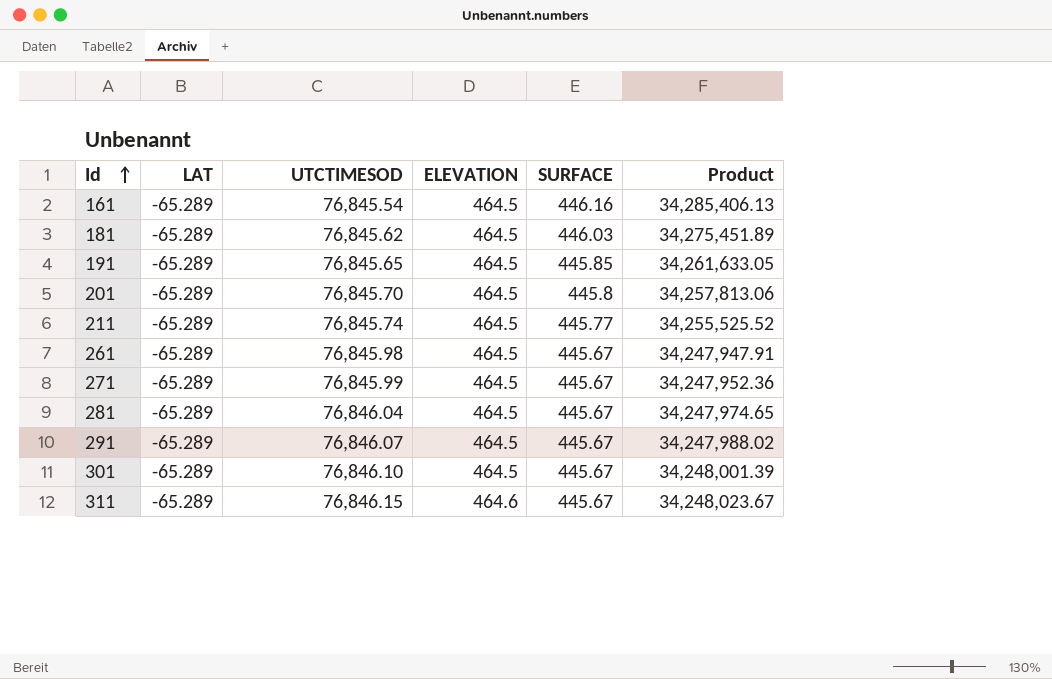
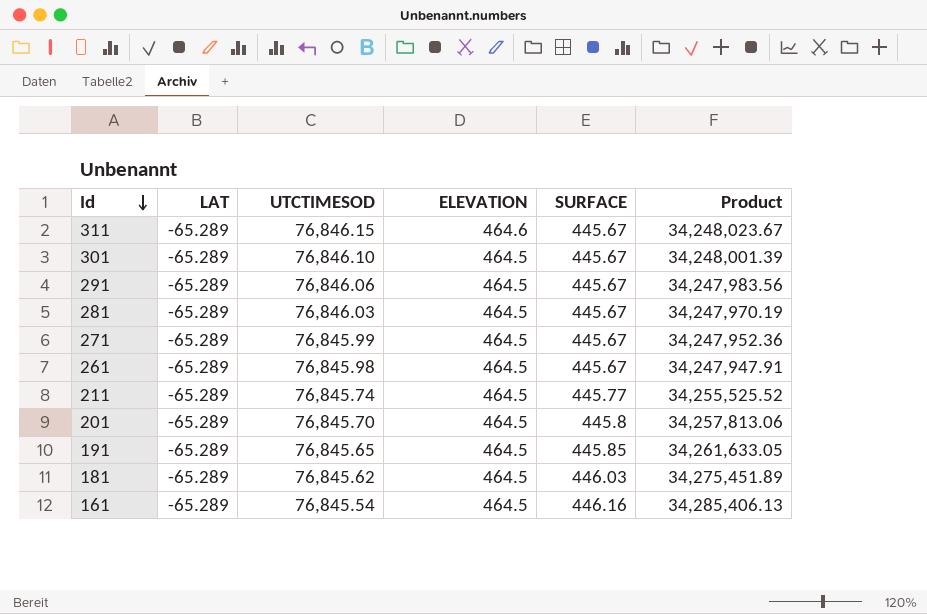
row order: Id ascending -> Id descending
291 | UTCTIMESOD: 76,846.07 -> 76,846.06
291 | Product: 34,247,988.02 -> 34,247,983.56
281 | UTCTIMESOD: 76,846.04 -> 76,846.03
281 | Product: 34,247,974.65 -> 34,247,970.19

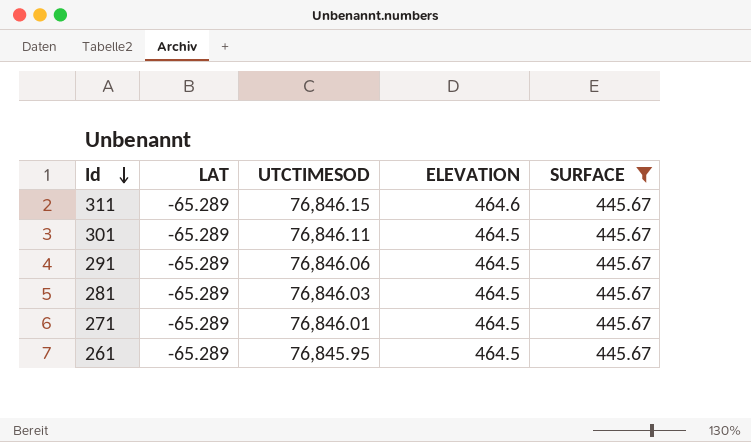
filter: none -> SURFACE = 445.67
column Product | formula: [UTCTIMESOD] * [SURFACE] -> none
301 | UTCTIMESOD: 76,846.10 -> 76,846.11
271 | UTCTIMESOD: 76,845.99 -> 76,846.01
261 | UTCTIMESOD: 76,845.98 -> 76,845.95

